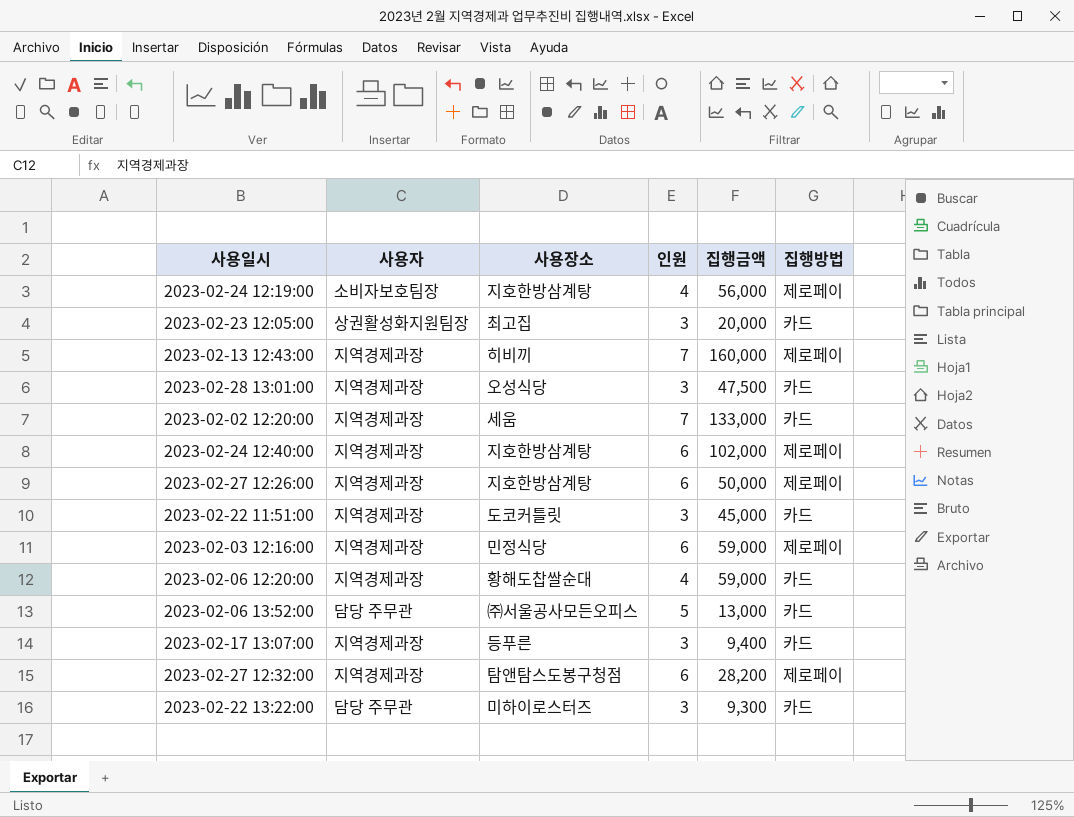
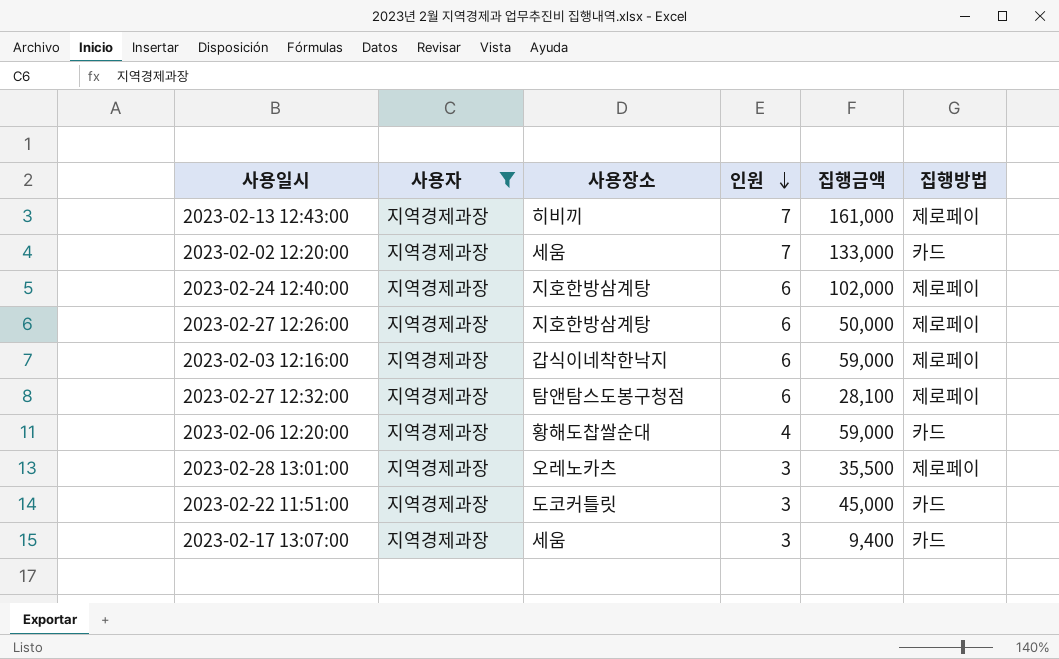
filter: none -> 사용자 = 지역경제과장
row order: none -> 인원 descending
2023-02-13 12:43:00 | 집행금액: 160,000 -> 161,000
2023-02-03 12:16:00 | 사용장소: 민정식당 -> 갑식이네착한낙지
2023-02-27 12:32:00 | 집행금액: 28,200 -> 28,100
2023-02-28 13:01:00 | 사용장소: 오성식당 -> 오레노카츠
2023-02-28 13:01:00 | 집행금액: 47,500 -> 35,500
2023-02-28 13:01:00 | 집행방법: 카드 -> 제로페이
2023-02-17 13:07:00 | 사용장소: 등푸른 -> 세움

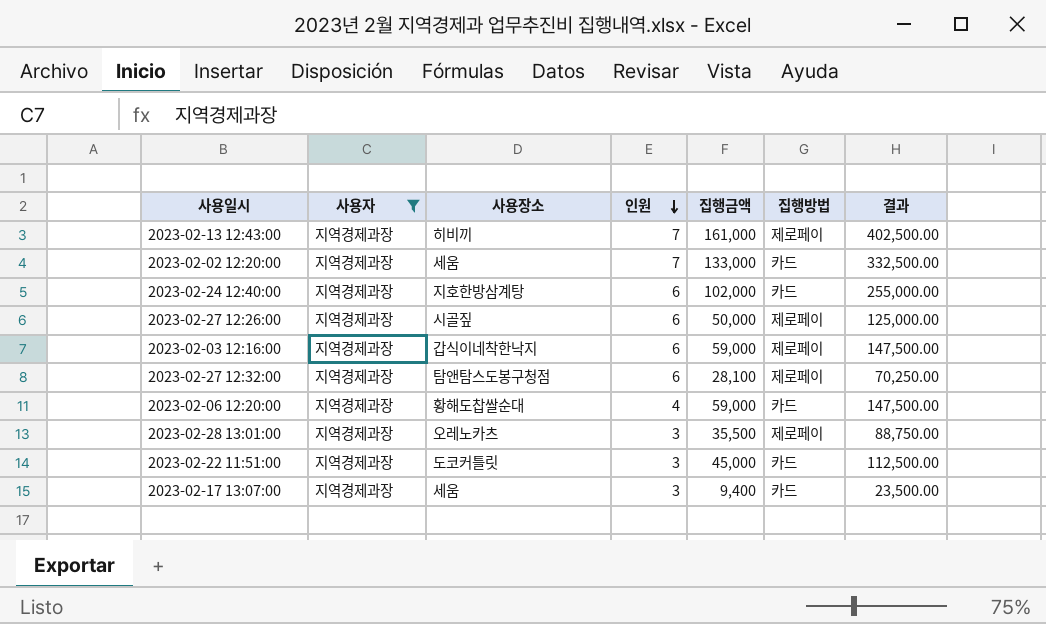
column 결과 | formula: none -> [집행금액] * 2.5
2023-02-24 12:40:00 | 집행방법: 제로페이 -> 카드
2023-02-27 12:26:00 | 사용장소: 지호한방삼계탕 -> 시골짚

